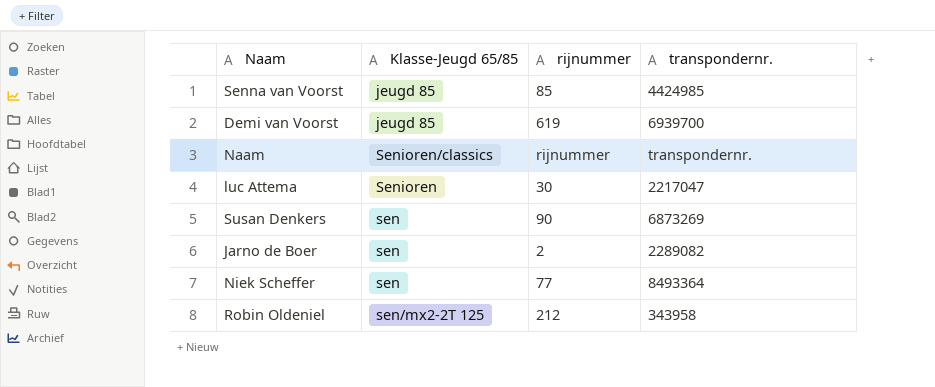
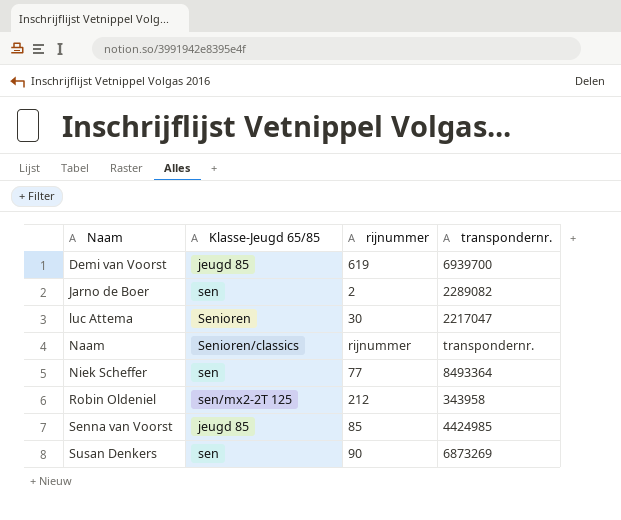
row order: none -> Naam ascending

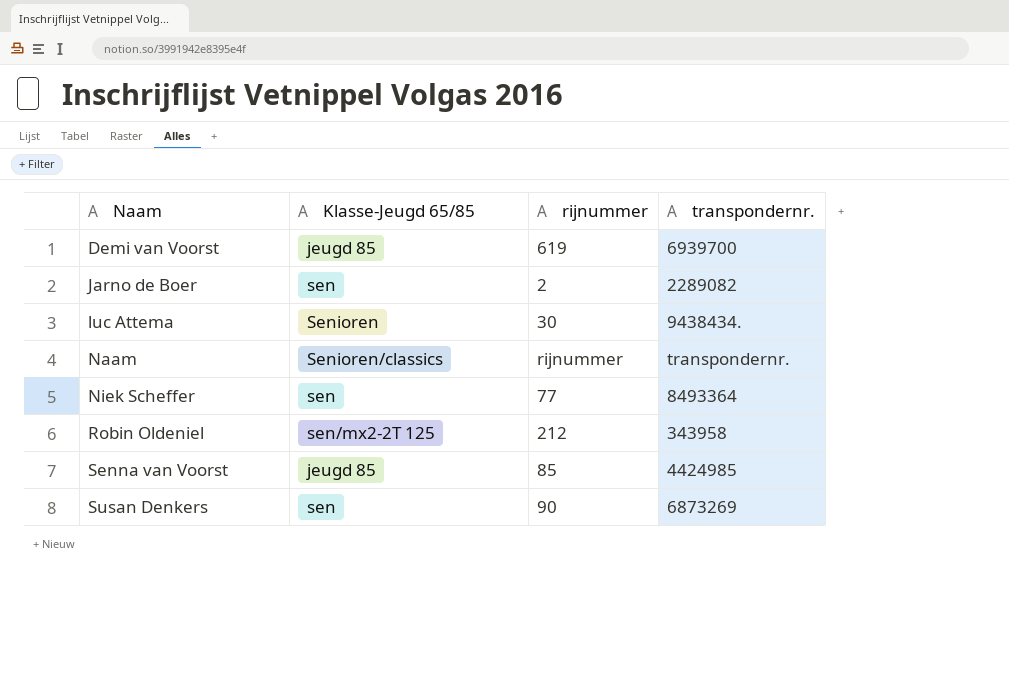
luc Attema | transpondernr.: 2217047 -> 9438434.

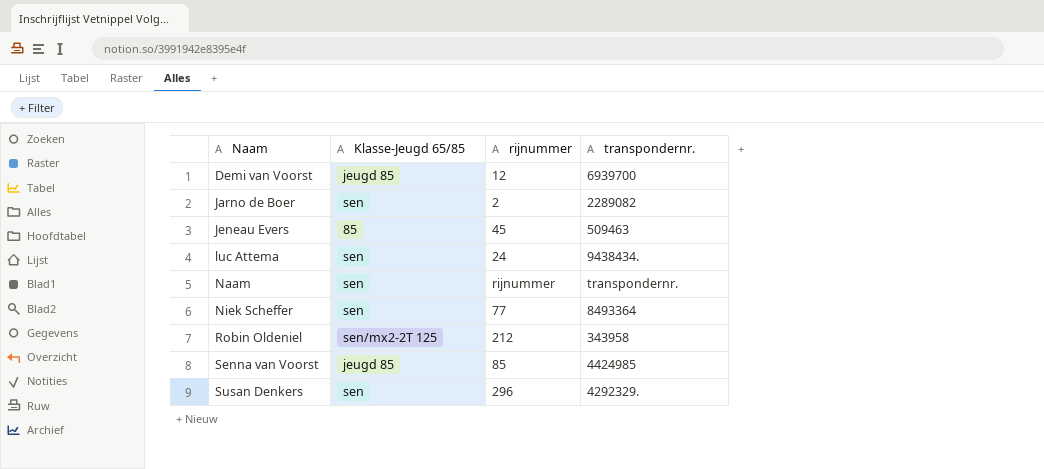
Demi van Voorst | rijnummer: 619 -> 12
row Jeneau Evers: none -> 85 | 45 | 509463
luc Attema | Klasse-Jeugd 65/85: Senioren -> sen
luc Attema | rijnummer: 30 -> 24
Naam | Klasse-Jeugd 65/85: Senioren/classics -> sen
Susan Denkers | rijnummer: 90 -> 296
Susan Denkers | transpondernr.: 6873269 -> 4292329.

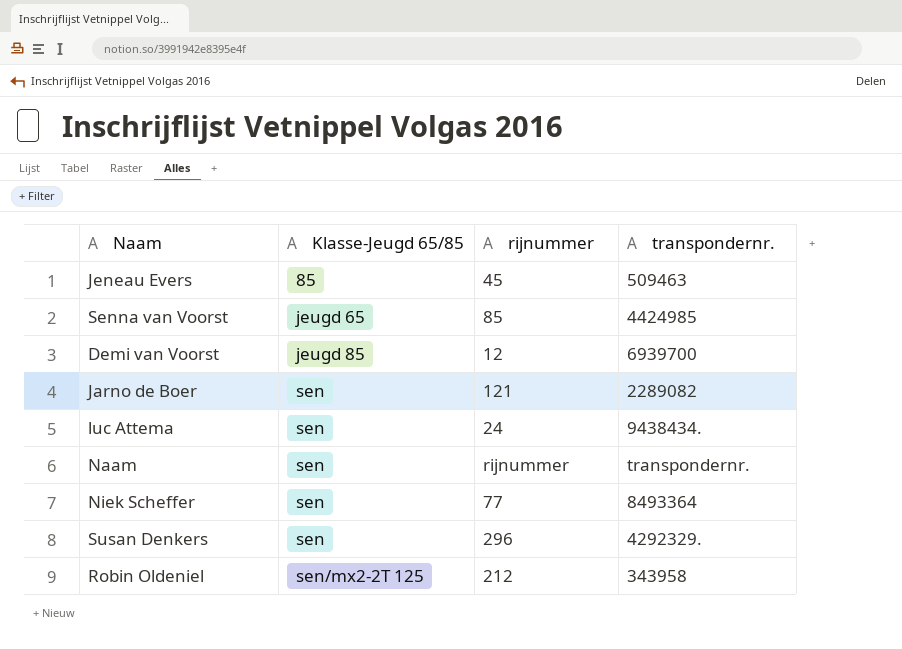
row order: Naam ascending -> Klasse-Jeugd 65/85 ascending
Senna van Voorst | Klasse-Jeugd 65/85: jeugd 85 -> jeugd 65
Jarno de Boer | rijnummer: 2 -> 121

